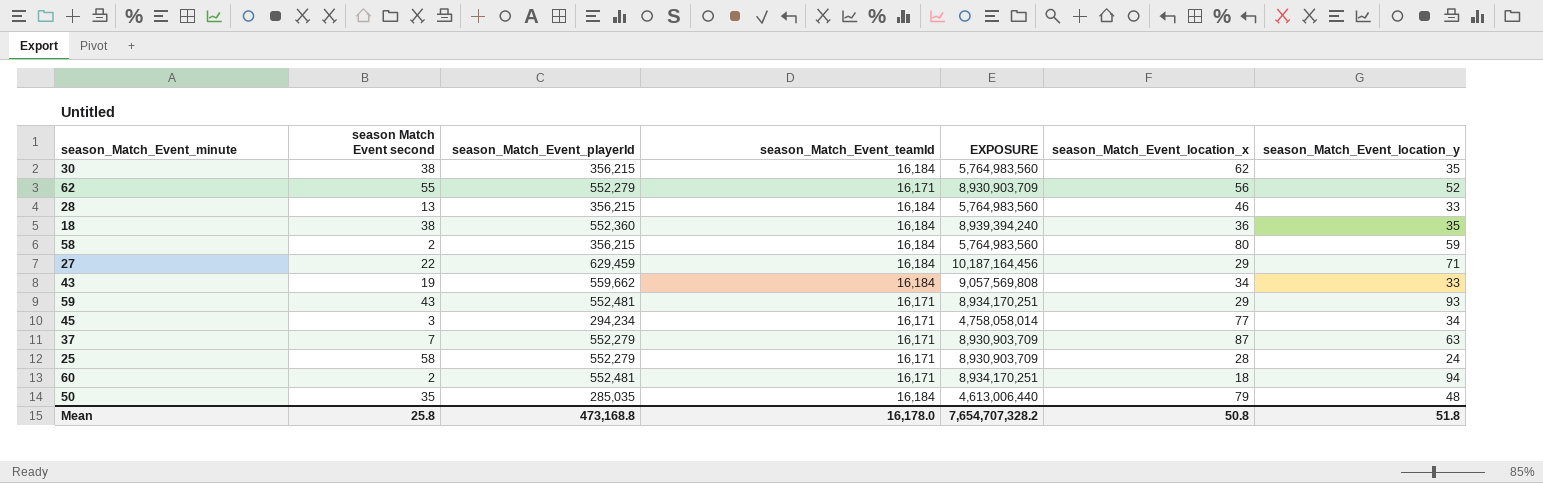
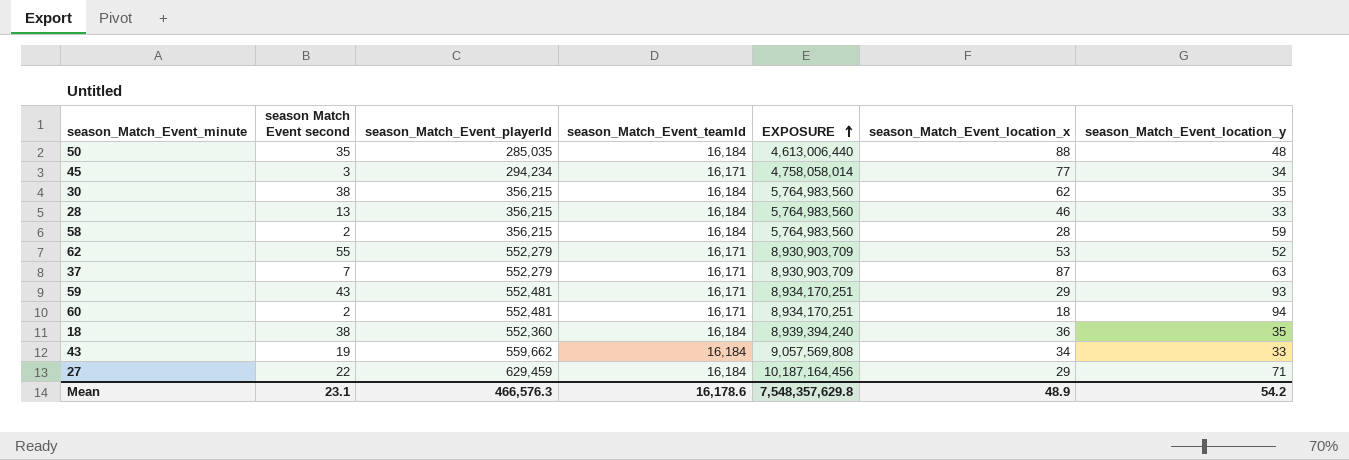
row order: none -> EXPOSURE ascending
row 25: 58 | 552,279 | 16,171 | 8,930,903,709 | 28 | 24 -> none
50 | season_Match_Event_location_x: 79 -> 88
58 | season_Match_Event_location_x: 80 -> 28
62 | season_Match_Event_location_x: 56 -> 53
Mean | season Match Event second: 25.8 -> 23.1
Mean | season_Match_Event_playerId: 473,168.8 -> 466,576.3
Mean | season_Match_Event_teamId: 16,178.0 -> 16,178.6
Mean | EXPOSURE: 7,654,707,328.2 -> 7,548,357,629.8
Mean | season_Match_Event_location_x: 50.8 -> 48.9
Mean | season_Match_Event_location_y: 51.8 -> 54.2

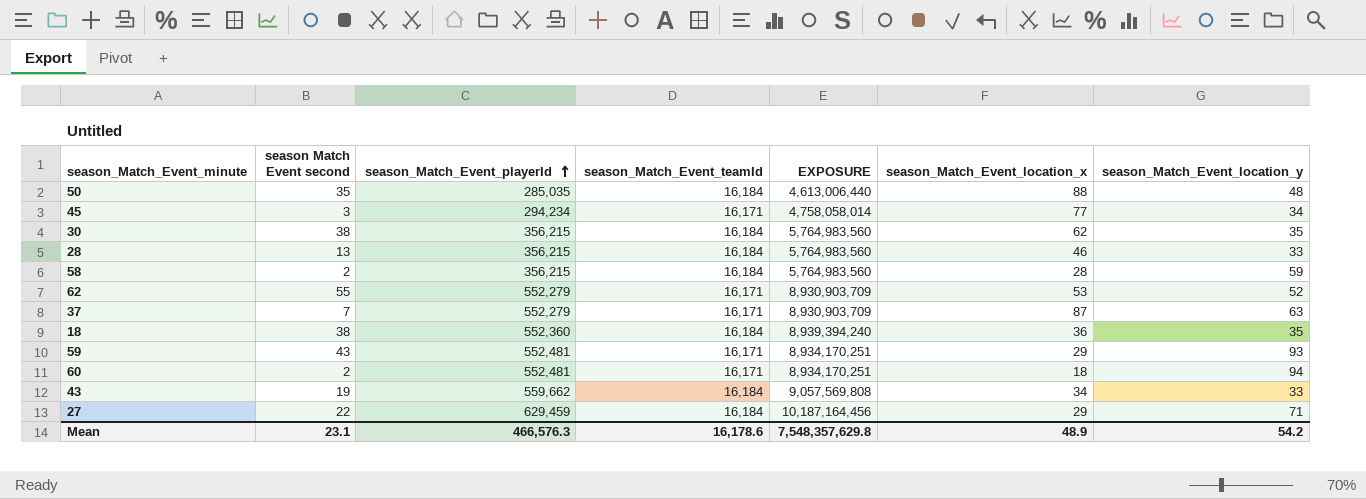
row order: EXPOSURE ascending -> season_Match_Event_playerId ascending

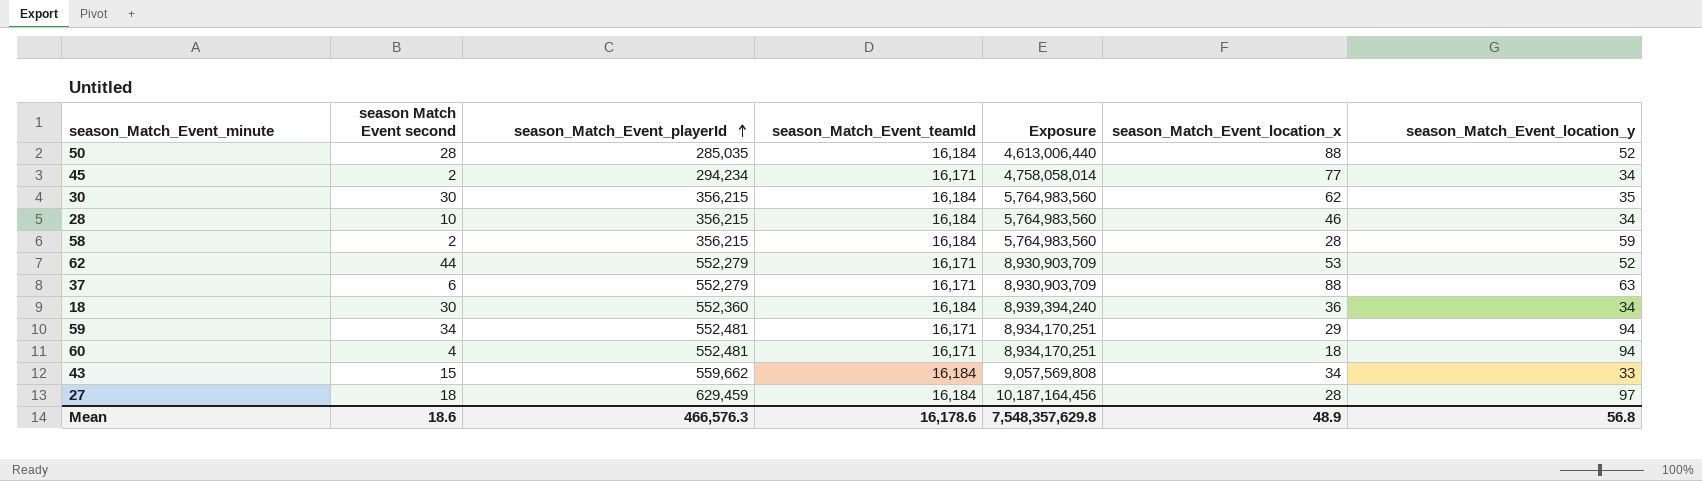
column name: EXPOSURE -> Exposure
50 | season Match Event second: 35 -> 28
50 | season_Match_Event_location_y: 48 -> 52
45 | season Match Event second: 3 -> 2
30 | season Match Event second: 38 -> 30
28 | season Match Event second: 13 -> 10
28 | season_Match_Event_location_y: 33 -> 34
62 | season Match Event second: 55 -> 44
37 | season Match Event second: 7 -> 6
37 | season_Match_Event_location_x: 87 -> 88
18 | season Match Event second: 38 -> 30
18 | season_Match_Event_location_y: 35 -> 34
59 | season Match Event second: 43 -> 34
59 | season_Match_Event_location_y: 93 -> 94
60 | season Match Event second: 2 -> 4
43 | season Match Event second: 19 -> 15
27 | season Match Event second: 22 -> 18
27 | season_Match_Event_location_x: 29 -> 28
27 | season_Match_Event_location_y: 71 -> 97
Mean | season Match Event second: 23.1 -> 18.6
Mean | season_Match_Event_location_y: 54.2 -> 56.8

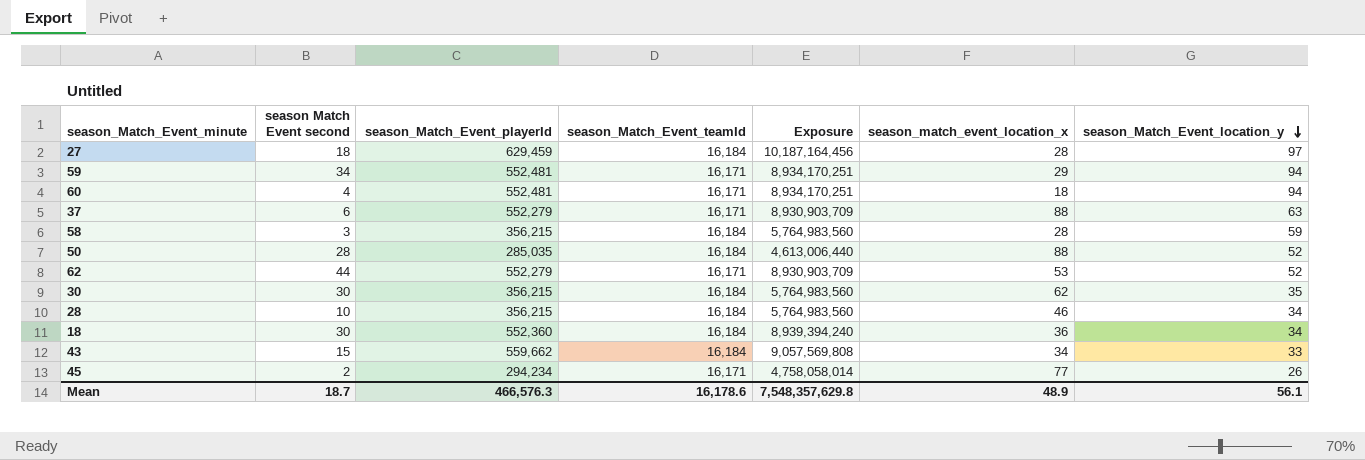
row order: season_Match_Event_playerId ascending -> season_Match_Event_location_y descending
column name: season_Match_Event_location_x -> season_match_event_location_x
58 | season Match Event second: 2 -> 3
45 | season_Match_Event_location_y: 34 -> 26
Mean | season Match Event second: 18.6 -> 18.7
Mean | season_Match_Event_location_y: 56.8 -> 56.1

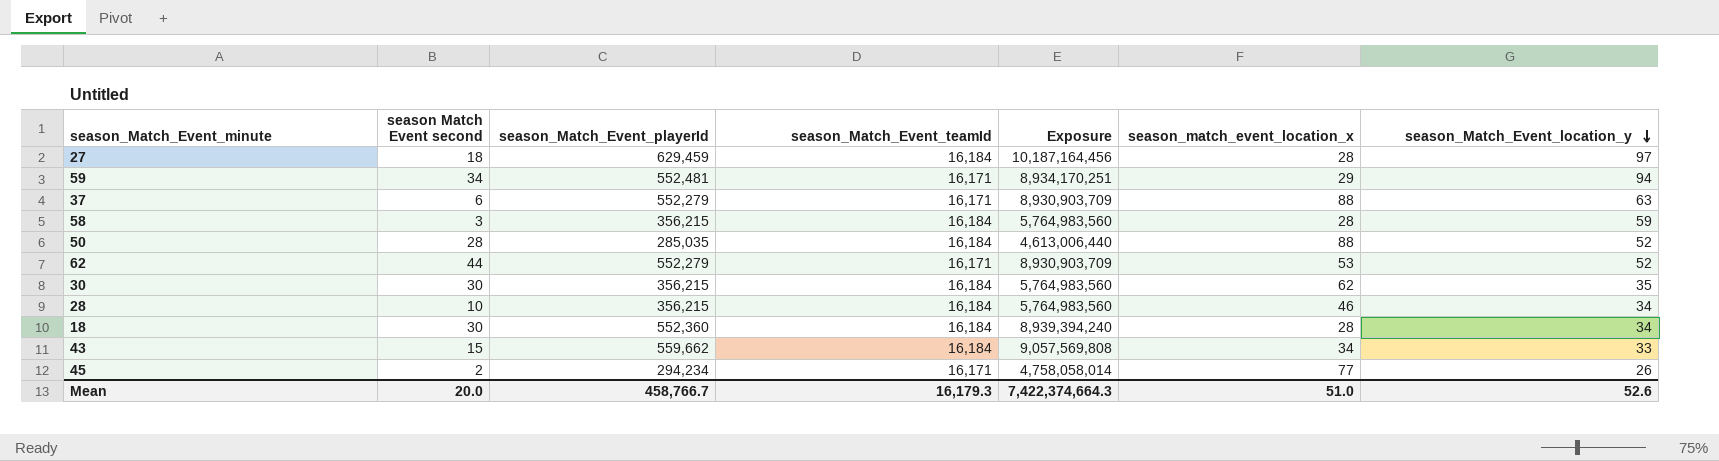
row 60: 4 | 552,481 | 16,171 | 8,934,170,251 | 18 | 94 -> none
18 | season_match_event_location_x: 36 -> 28
Mean | season Match Event second: 18.7 -> 20.0
Mean | season_Match_Event_playerId: 466,576.3 -> 458,766.7
Mean | season_Match_Event_teamId: 16,178.6 -> 16,179.3
Mean | Exposure: 7,548,357,629.8 -> 7,422,374,664.3
Mean | season_match_event_location_x: 48.9 -> 51.0
Mean | season_Match_Event_location_y: 56.1 -> 52.6

